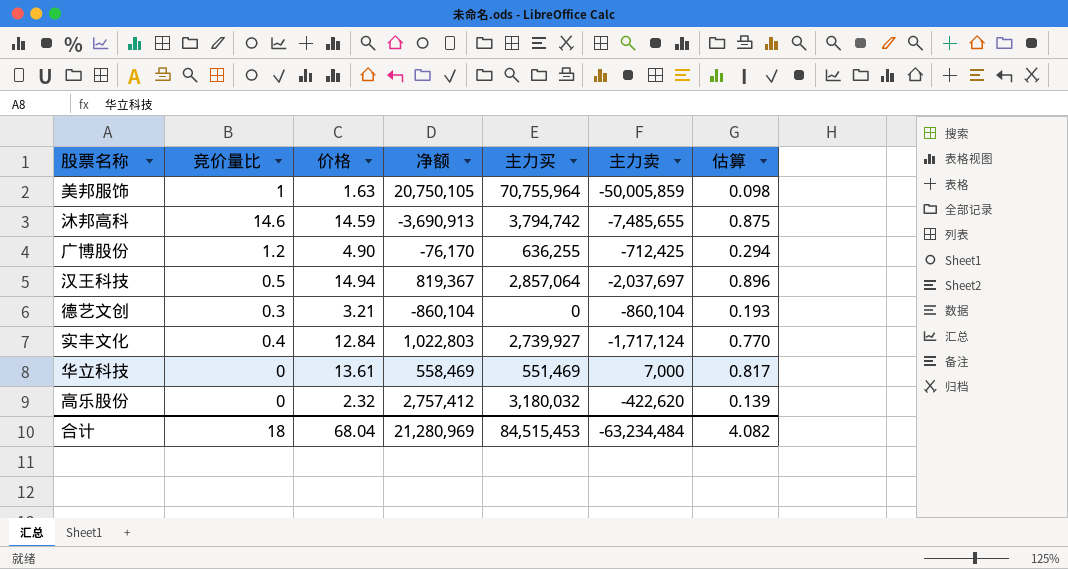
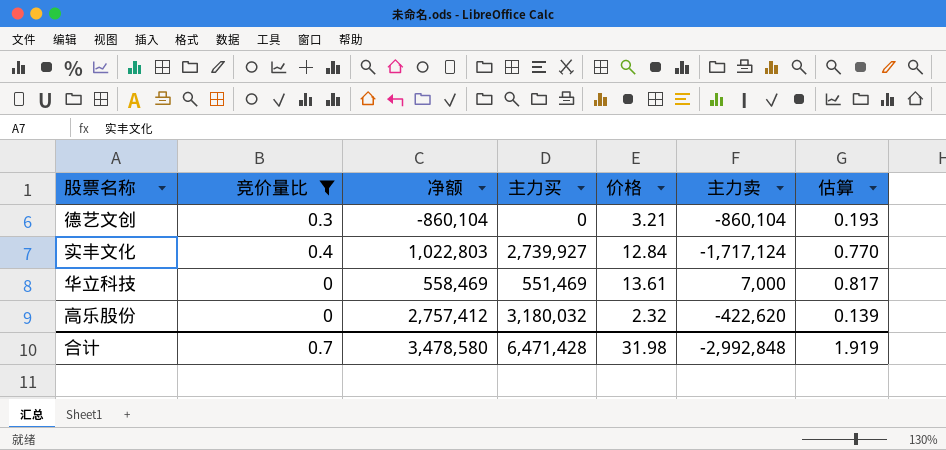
filter: none -> 竞价量比 <= 0.4
column 价格 | position: 3 -> 5
合计 | 竞价量比: 18 -> 0.7
合计 | 净额: 21,280,969 -> 3,478,580
合计 | 主力买: 84,515,453 -> 6,471,428
合计 | 价格: 68.04 -> 31.98
合计 | 主力卖: -63,234,484 -> -2,992,848
合计 | 估算: 4.082 -> 1.919

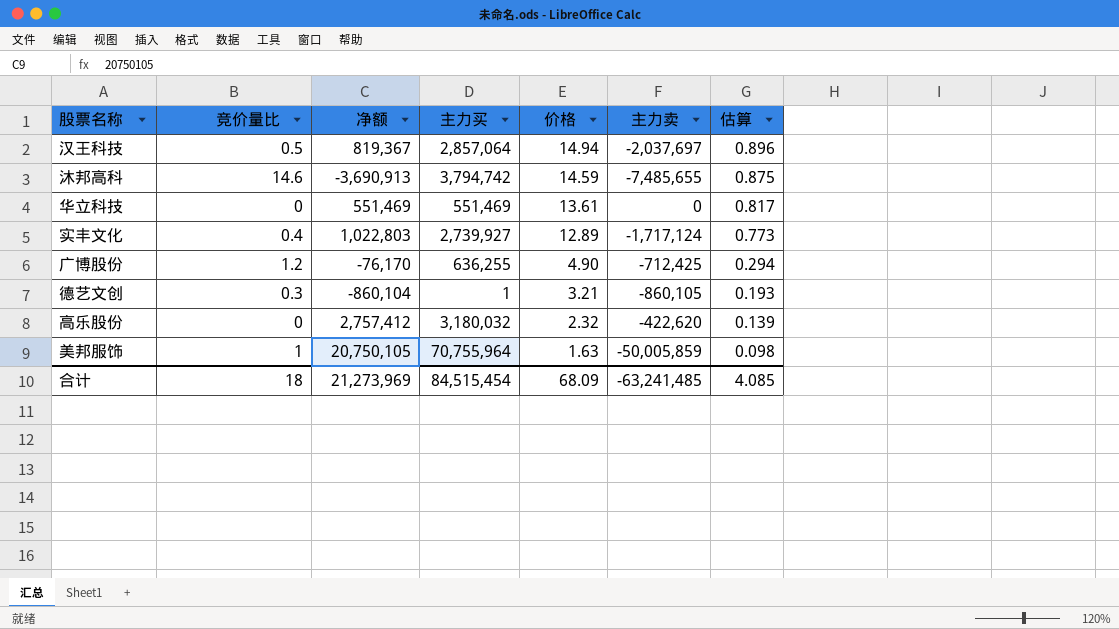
filter: 竞价量比 <= 0.4 -> none
row order: none -> 价格 descending
华立科技 | 净额: 558,469 -> 551,469
华立科技 | 主力卖: 7,000 -> 0
实丰文化 | 价格: 12.84 -> 12.89
实丰文化 | 估算: 0.770 -> 0.773
德艺文创 | 主力买: 0 -> 1
德艺文创 | 主力卖: -860,104 -> -860,105
合计 | 竞价量比: 0.7 -> 18
合计 | 净额: 3,478,580 -> 21,273,969
合计 | 主力买: 6,471,428 -> 84,515,454
合计 | 价格: 31.98 -> 68.09
合计 | 主力卖: -2,992,848 -> -63,241,485
合计 | 估算: 1.919 -> 4.085

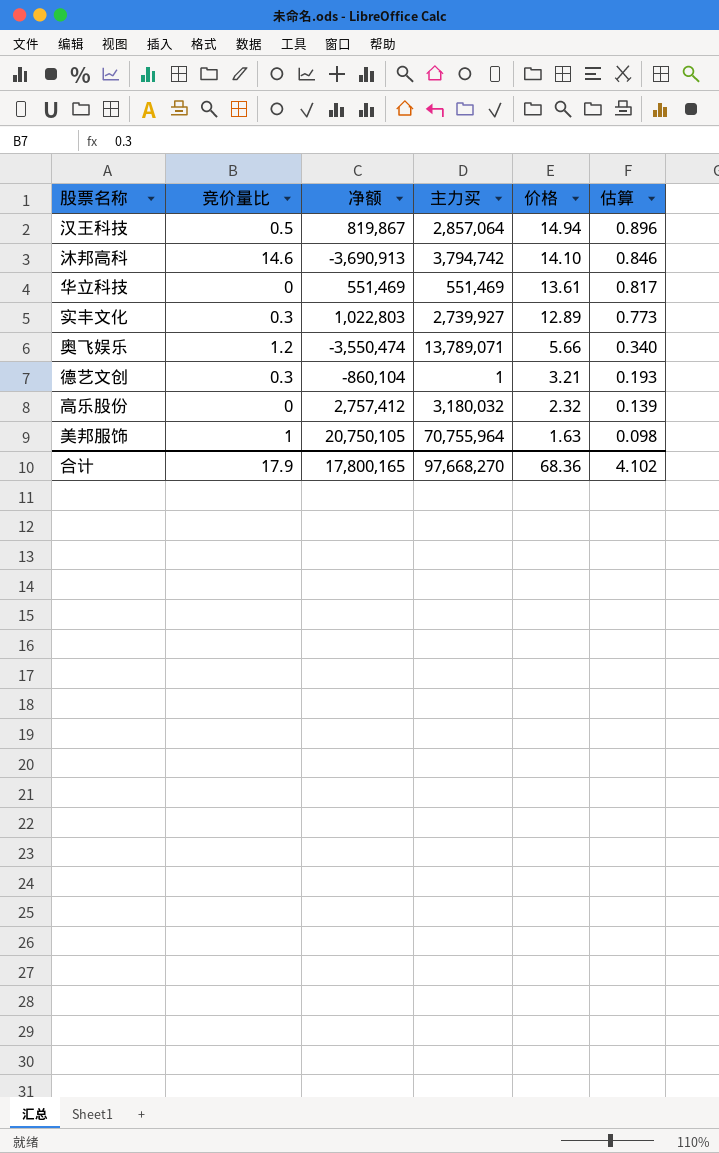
column 主力卖 | formula: [净额] - [主力买] -> none
row 广博股份: 1.2 | -76,170 | 636,255 | 4.90 | -712,425 | 0.294 -> none
汉王科技 | 净额: 819,367 -> 819,867
沐邦高科 | 价格: 14.59 -> 14.10
沐邦高科 | 估算: 0.875 -> 0.846
实丰文化 | 竞价量比: 0.4 -> 0.3
row 奥飞娱乐: none -> 1.2 | -3,550,474 | 13,789,071 | 5.66 | 0.340
合计 | 竞价量比: 18 -> 17.9
合计 | 净额: 21,273,969 -> 17,800,165
合计 | 主力买: 84,515,454 -> 97,668,270
合计 | 价格: 68.09 -> 68.36
合计 | 估算: 4.085 -> 4.102

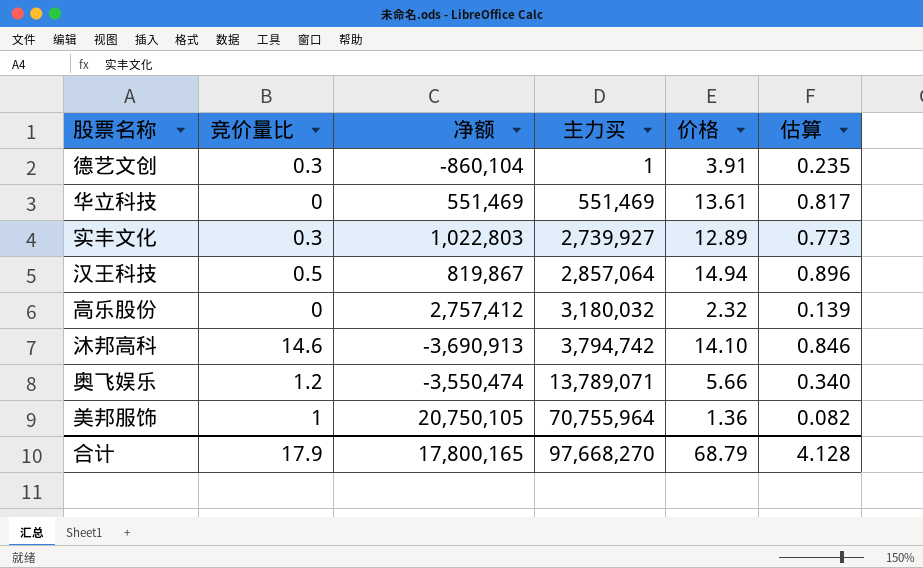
row order: 价格 descending -> 主力买 ascending
德艺文创 | 价格: 3.21 -> 3.91
德艺文创 | 估算: 0.193 -> 0.235
美邦服饰 | 价格: 1.63 -> 1.36
美邦服饰 | 估算: 0.098 -> 0.082
合计 | 价格: 68.36 -> 68.79
合计 | 估算: 4.102 -> 4.128

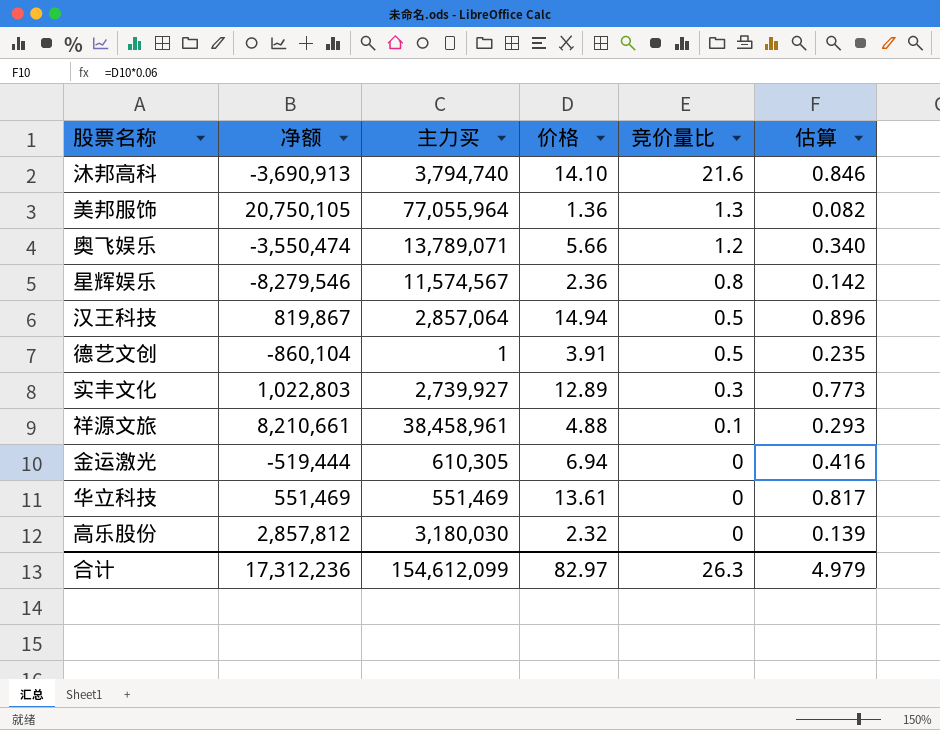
row order: 主力买 ascending -> 竞价量比 descending
column 竞价量比 | position: 2 -> 5
沐邦高科 | 主力买: 3,794,742 -> 3,794,740
沐邦高科 | 竞价量比: 14.6 -> 21.6
美邦服饰 | 主力买: 70,755,964 -> 77,055,964
美邦服饰 | 竞价量比: 1 -> 1.3
row 星辉娱乐: none -> -8,279,546 | 11,574,567 | 2.36 | 0.8 | 0.142
德艺文创 | 竞价量比: 0.3 -> 0.5
row 祥源文旅: none -> 8,210,661 | 38,458,961 | 4.88 | 0.1 | 0.293
row 金运激光: none -> -519,444 | 610,305 | 6.94 | 0 | 0.416
高乐股份 | 净额: 2,757,412 -> 2,857,812
高乐股份 | 主力买: 3,180,032 -> 3,180,030
合计 | 净额: 17,800,165 -> 17,312,236
合计 | 主力买: 97,668,270 -> 154,612,099
合计 | 价格: 68.79 -> 82.97
合计 | 竞价量比: 17.9 -> 26.3
合计 | 估算: 4.128 -> 4.979

